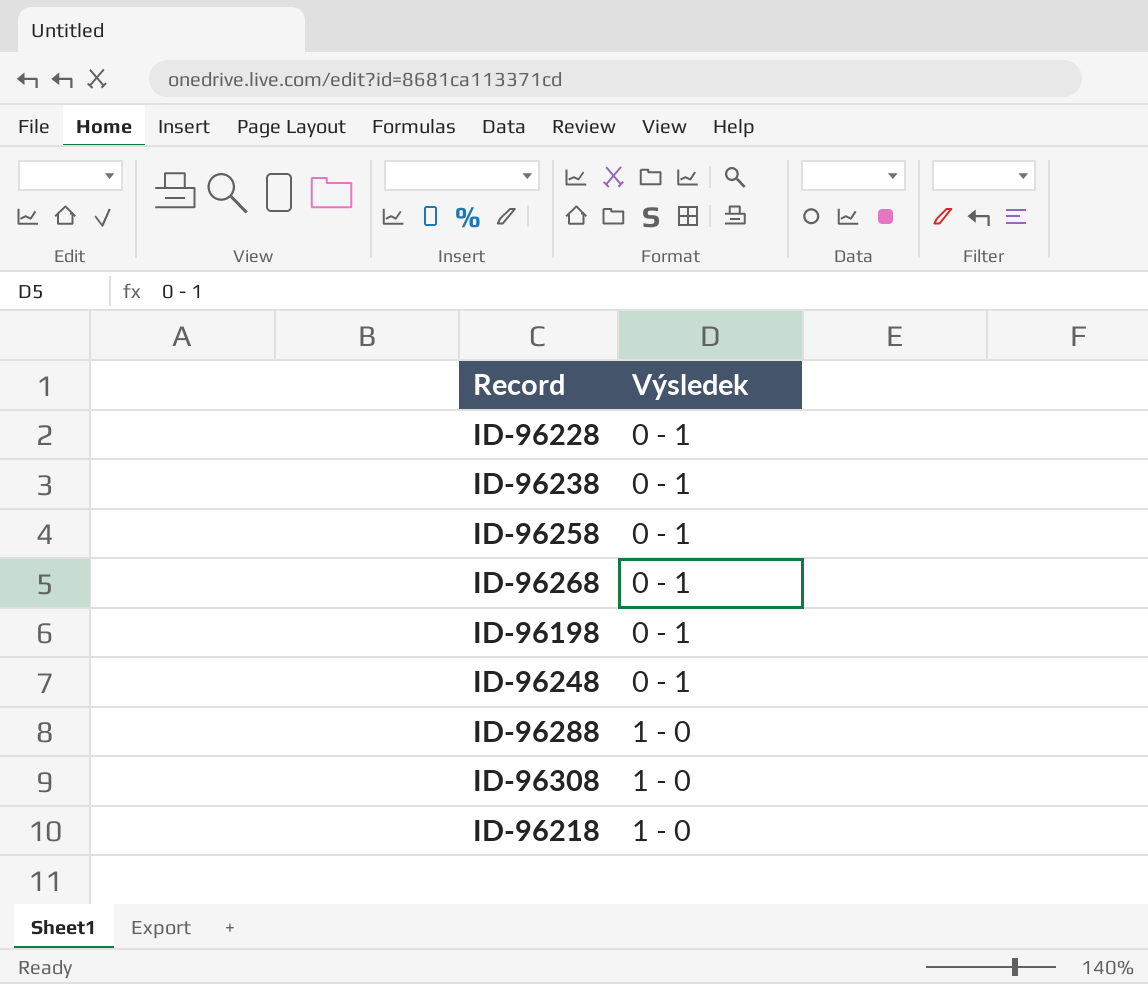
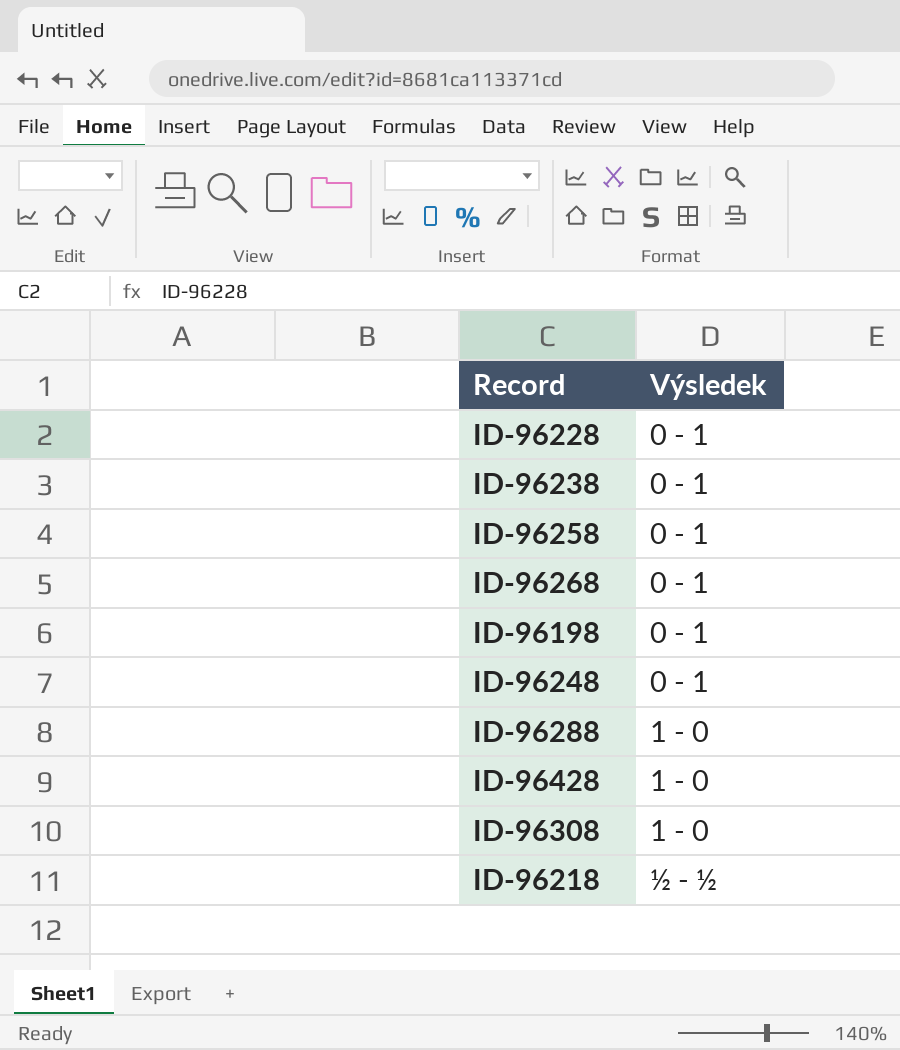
row ID-96428: none -> 1 - 0
ID-96218 | Výsledek: 1 - 0 -> ½ - ½

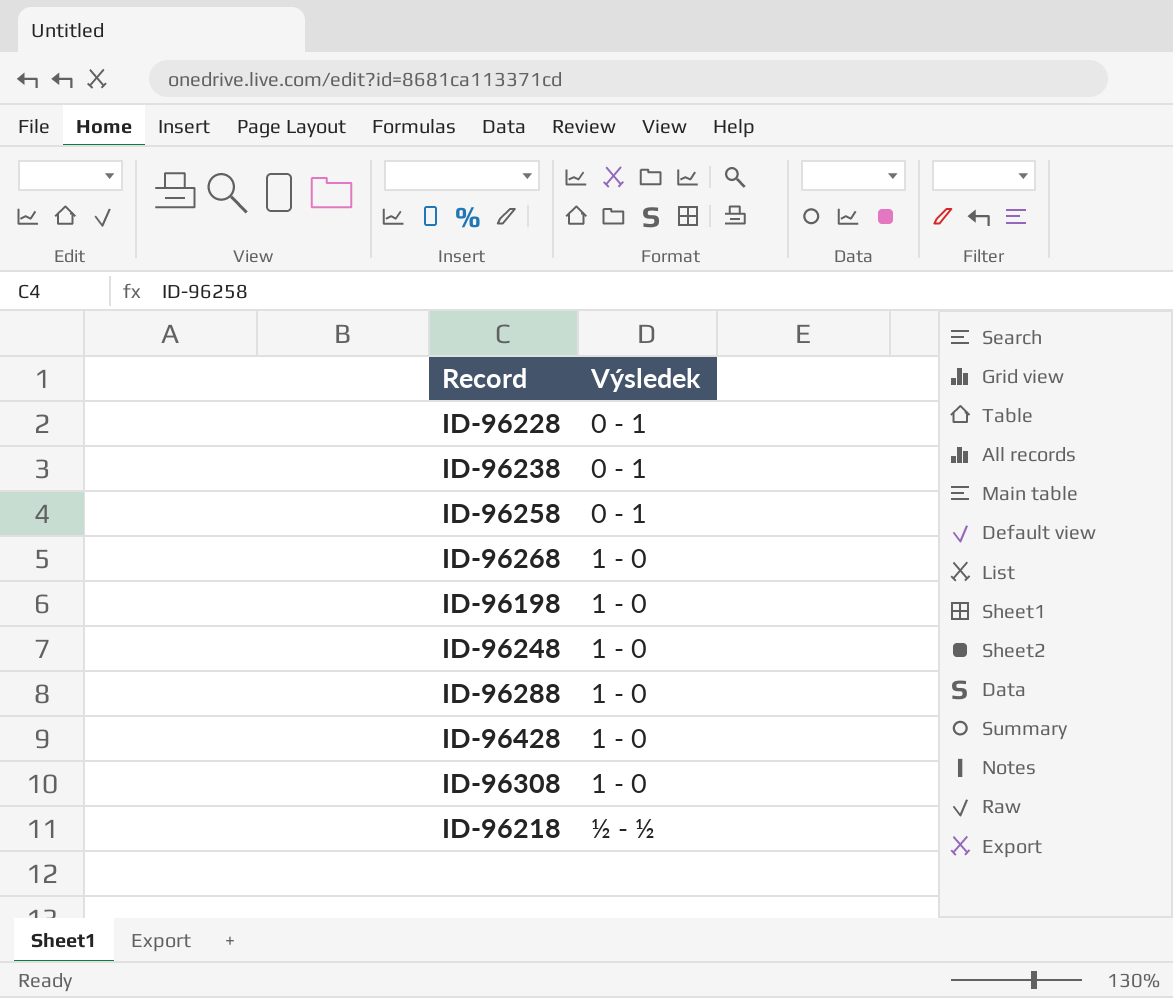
ID-96268 | Výsledek: 0 - 1 -> 1 - 0
ID-96198 | Výsledek: 0 - 1 -> 1 - 0
ID-96248 | Výsledek: 0 - 1 -> 1 - 0

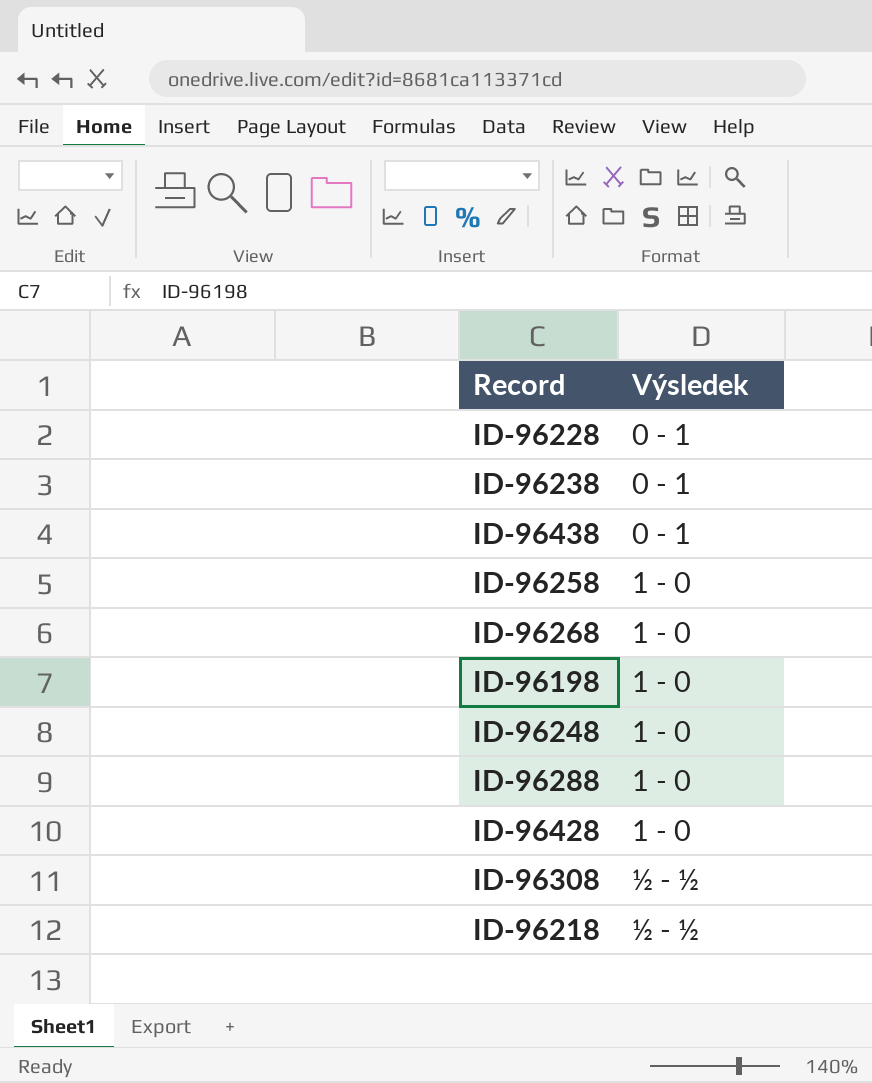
row ID-96438: none -> 0 - 1
ID-96258 | Výsledek: 0 - 1 -> 1 - 0
ID-96308 | Výsledek: 1 - 0 -> ½ - ½

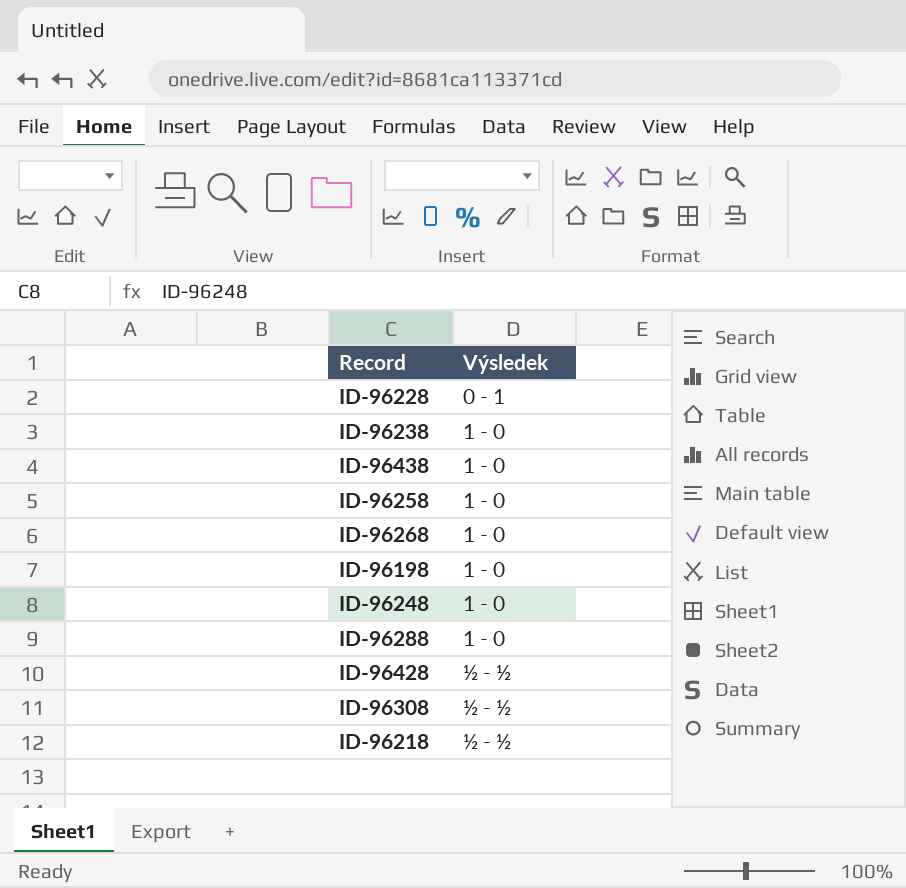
ID-96238 | Výsledek: 0 - 1 -> 1 - 0
ID-96438 | Výsledek: 0 - 1 -> 1 - 0
ID-96428 | Výsledek: 1 - 0 -> ½ - ½

